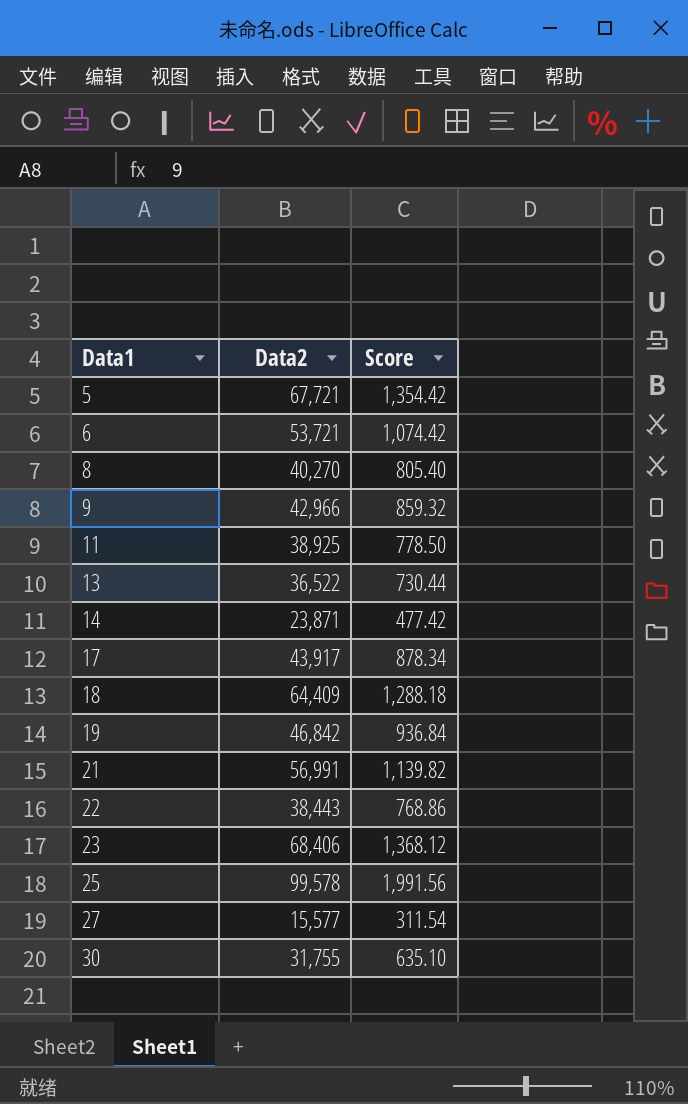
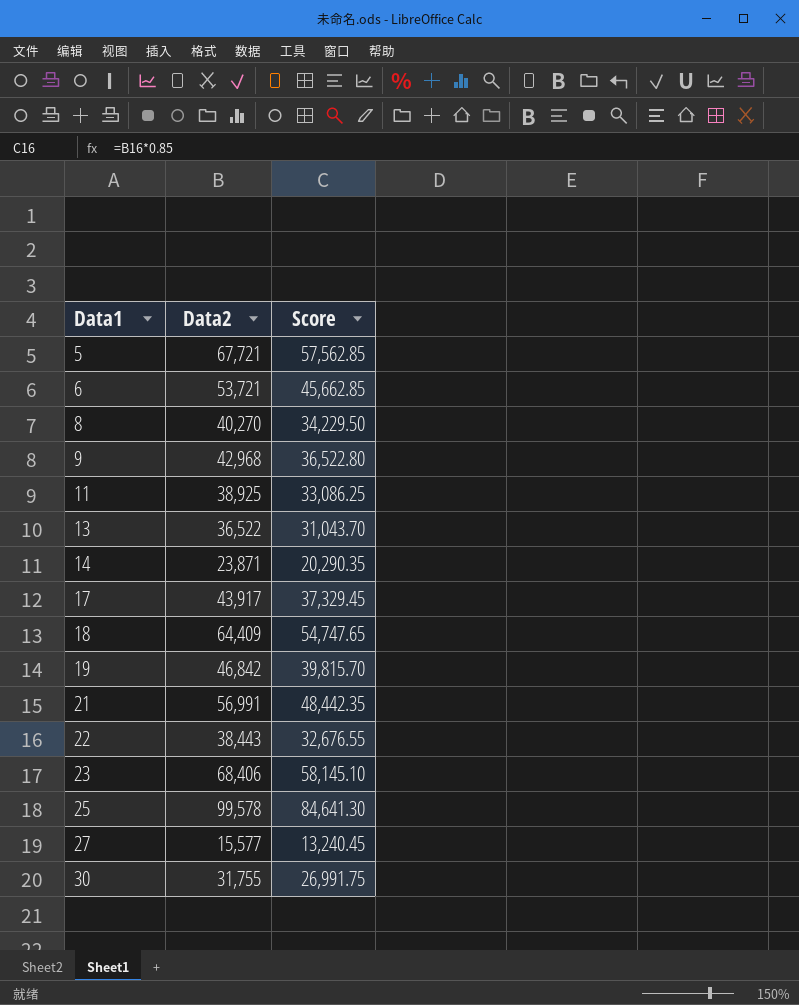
column Score | formula: [Data2] * 0.02 -> [Data2] * 0.85
9 | Data2: 42,966 -> 42,968

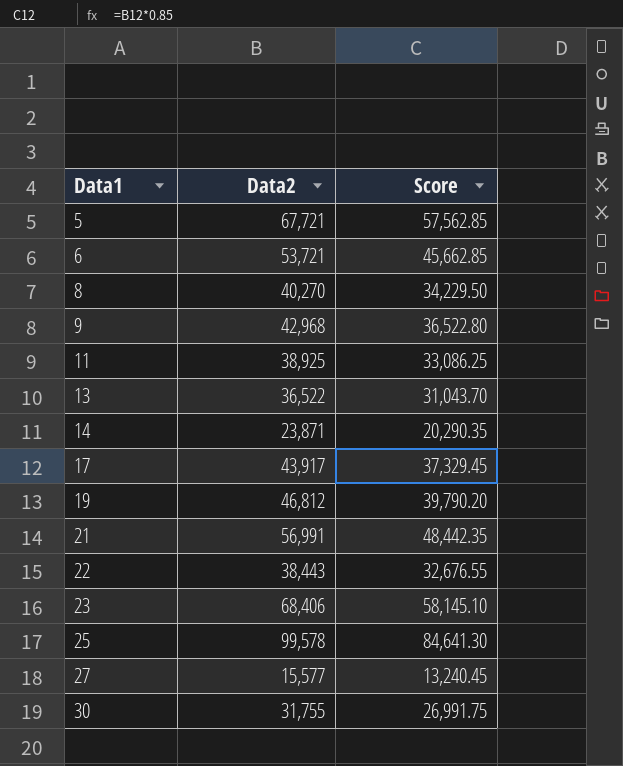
row 18: 64,409 | 54,747.65 -> none
19 | Data2: 46,842 -> 46,812
19 | Score: 39,815.70 -> 39,790.20

